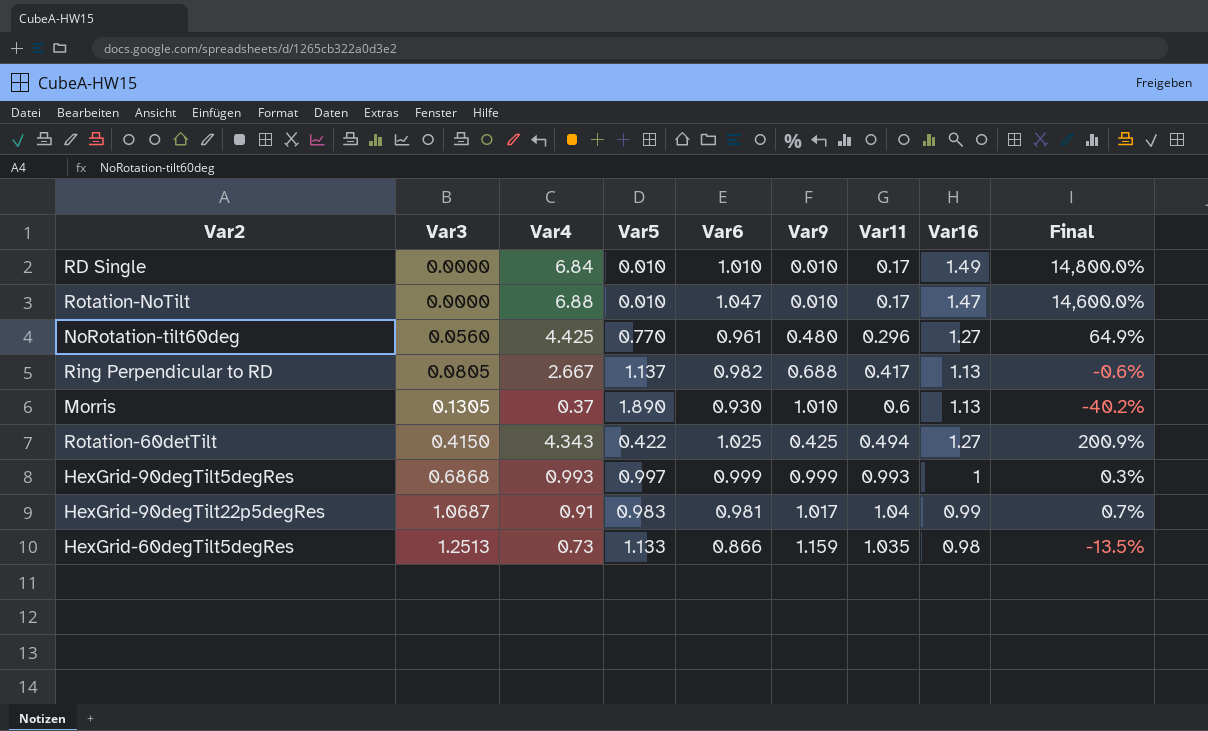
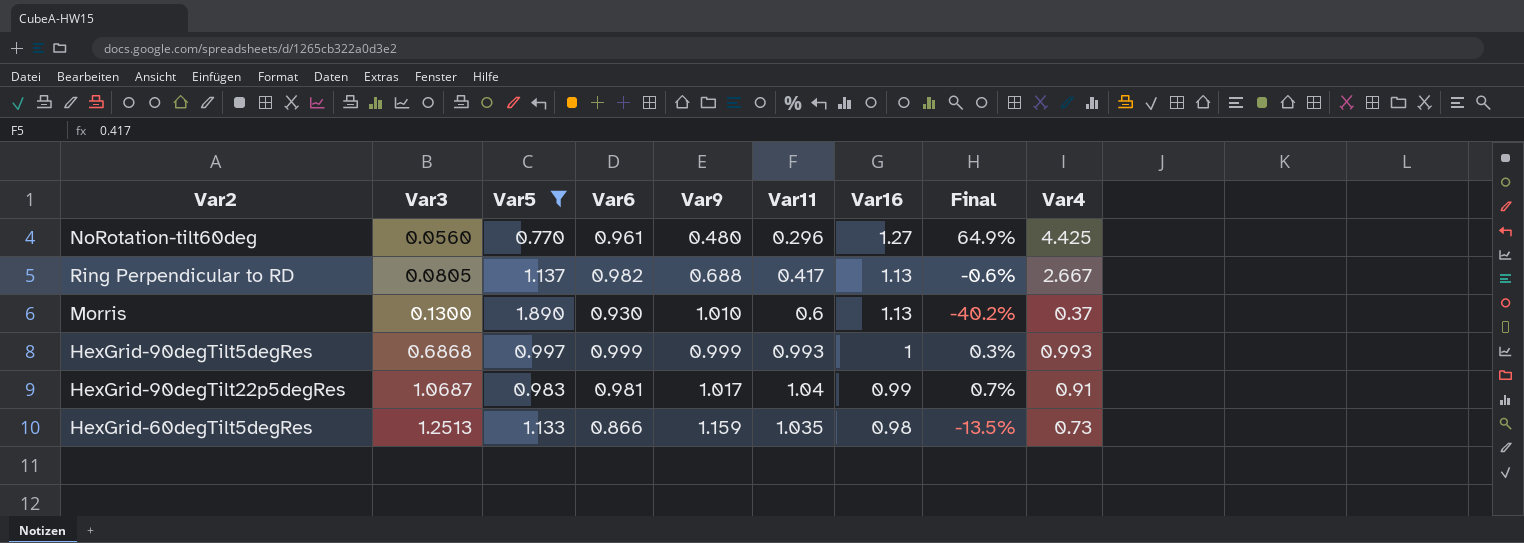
filter: none -> Var5 >= 0.770
column Var4 | position: 3 -> 9
Morris | Var3: 0.1305 -> 0.1300

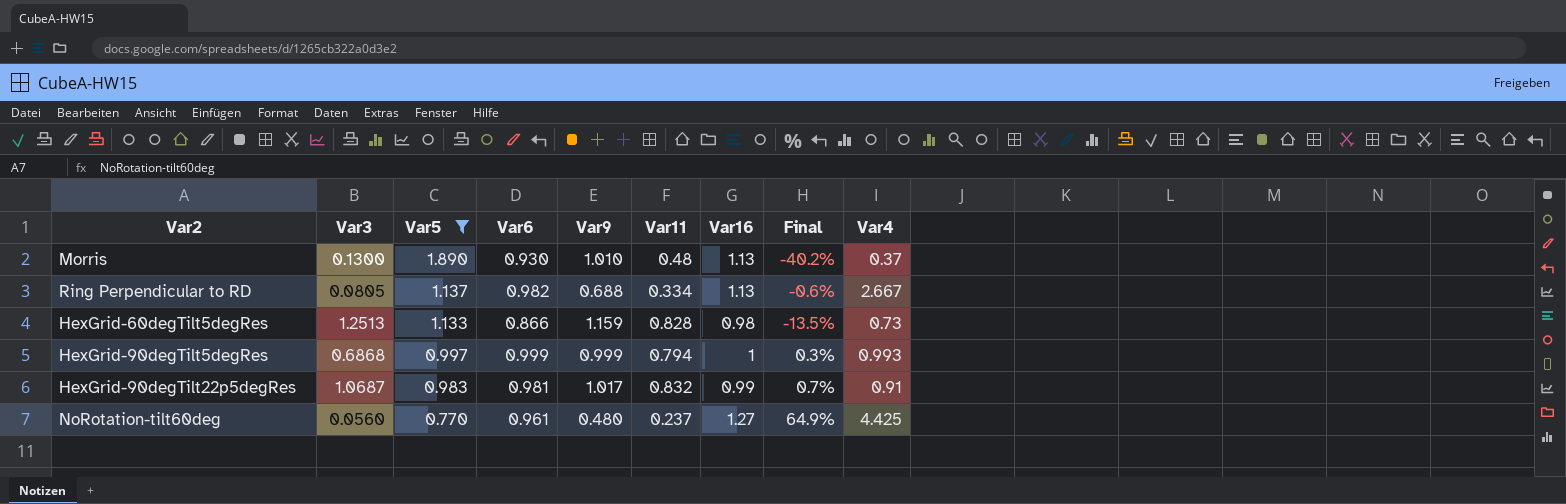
row order: Var3 ascending -> Var5 descending
Morris | Var11: 0.6 -> 0.48
Ring Perpendicular to RD | Var11: 0.417 -> 0.334
HexGrid-60degTilt5degRes | Var11: 1.035 -> 0.828
HexGrid-90degTilt5degRes | Var11: 0.993 -> 0.794
HexGrid-90degTilt22p5degRes | Var11: 1.04 -> 0.832
NoRotation-tilt60deg | Var11: 0.296 -> 0.237

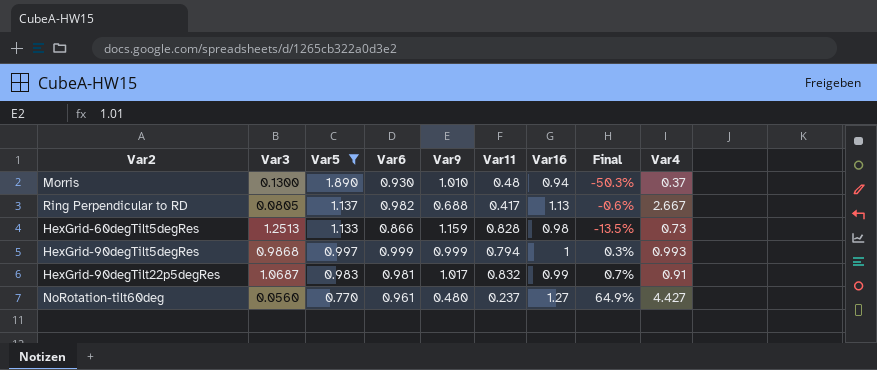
Morris | Var16: 1.13 -> 0.94
Morris | Final: -40.2% -> -50.3%
Ring Perpendicular to RD | Var11: 0.334 -> 0.417
HexGrid-90degTilt5degRes | Var3: 0.6868 -> 0.9868
NoRotation-tilt60deg | Var4: 4.425 -> 4.427

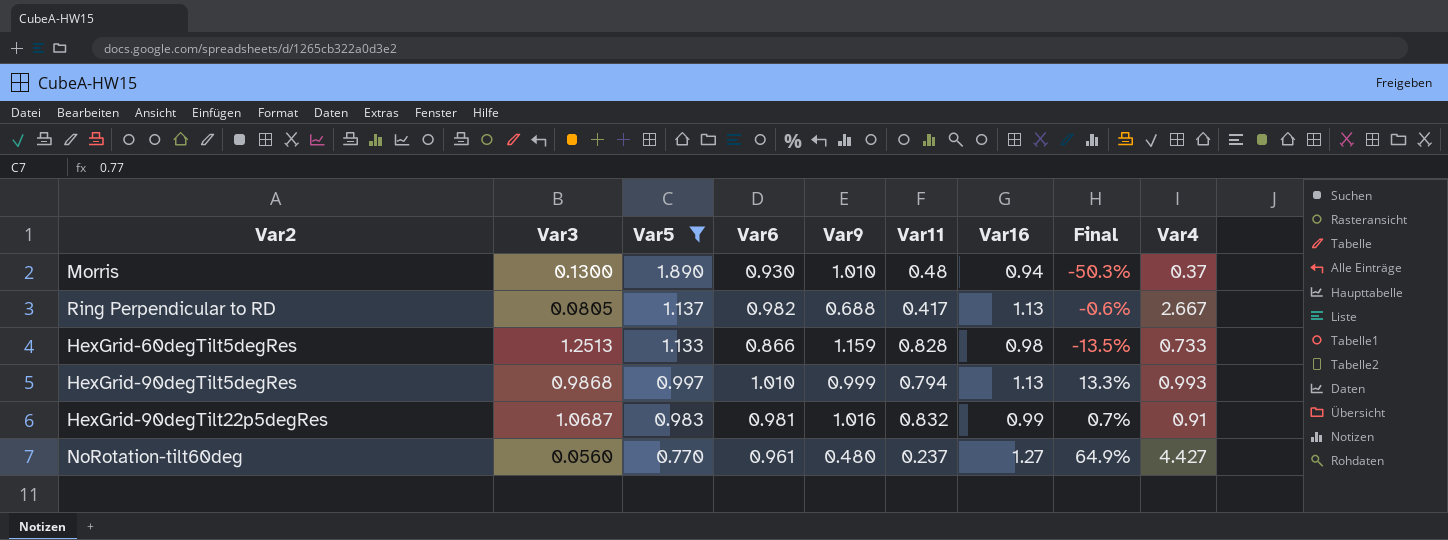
HexGrid-60degTilt5degRes | Var4: 0.73 -> 0.733
HexGrid-90degTilt5degRes | Var6: 0.999 -> 1.010
HexGrid-90degTilt5degRes | Var16: 1 -> 1.13
HexGrid-90degTilt5degRes | Final: 0.3% -> 13.3%
HexGrid-90degTilt22p5degRes | Var9: 1.017 -> 1.016

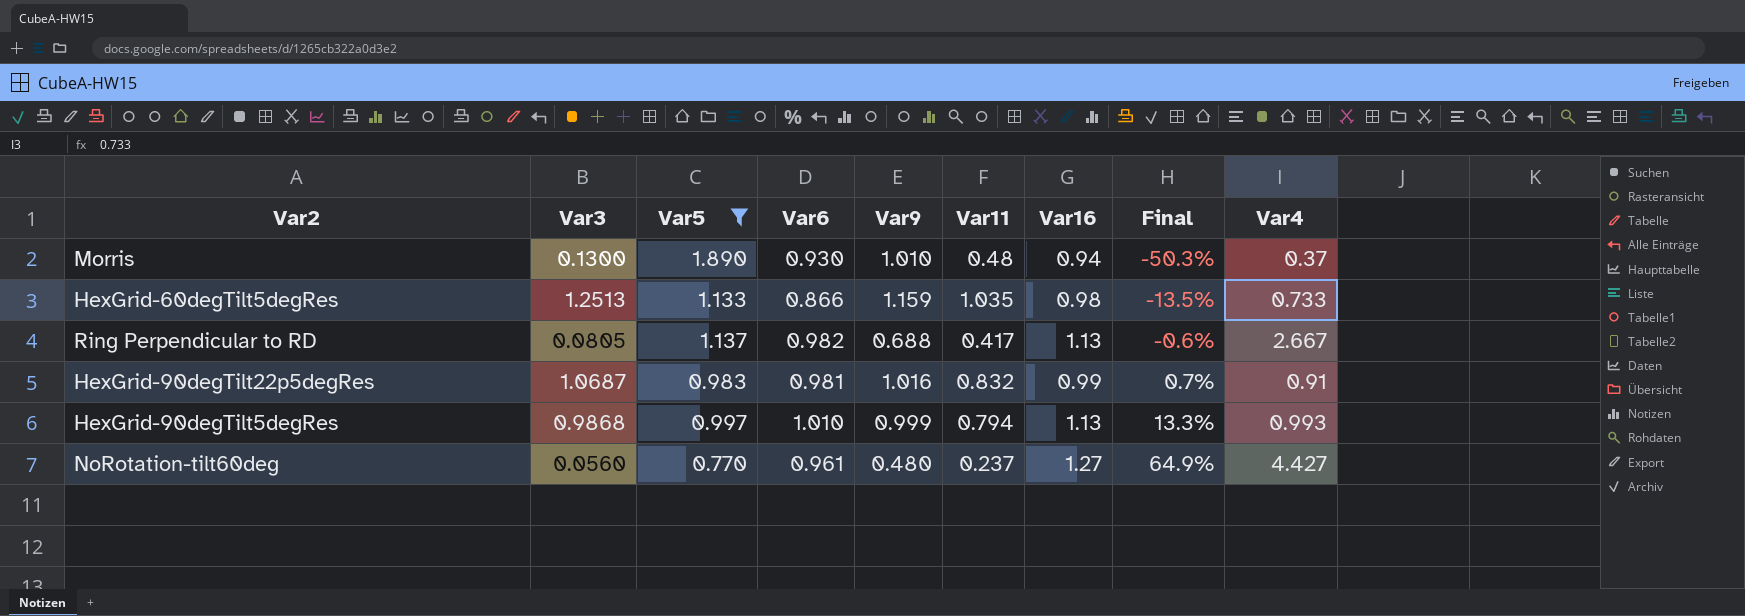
row order: Var5 descending -> Final ascending
HexGrid-60degTilt5degRes | Var11: 0.828 -> 1.035

